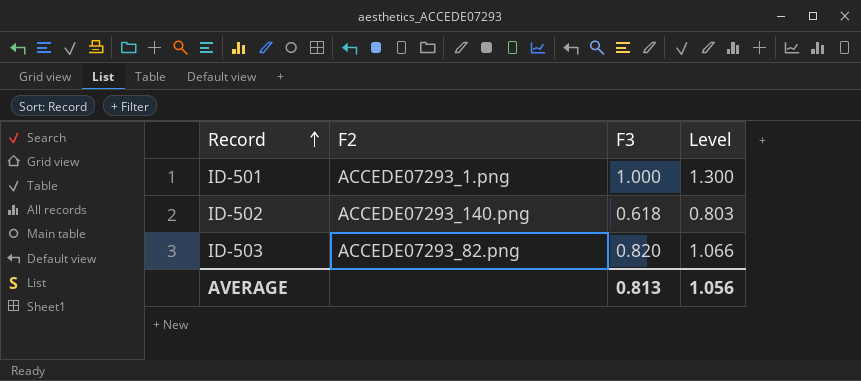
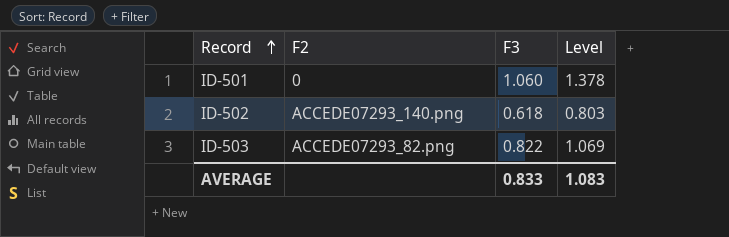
ID-501 | F2: ACCEDE07293_1.png -> 0
ID-501 | F3: 1.000 -> 1.060
ID-501 | Level: 1.300 -> 1.378
ID-503 | F3: 0.820 -> 0.822
ID-503 | Level: 1.066 -> 1.069
AVERAGE | F3: 0.813 -> 0.833
AVERAGE | Level: 1.056 -> 1.083

